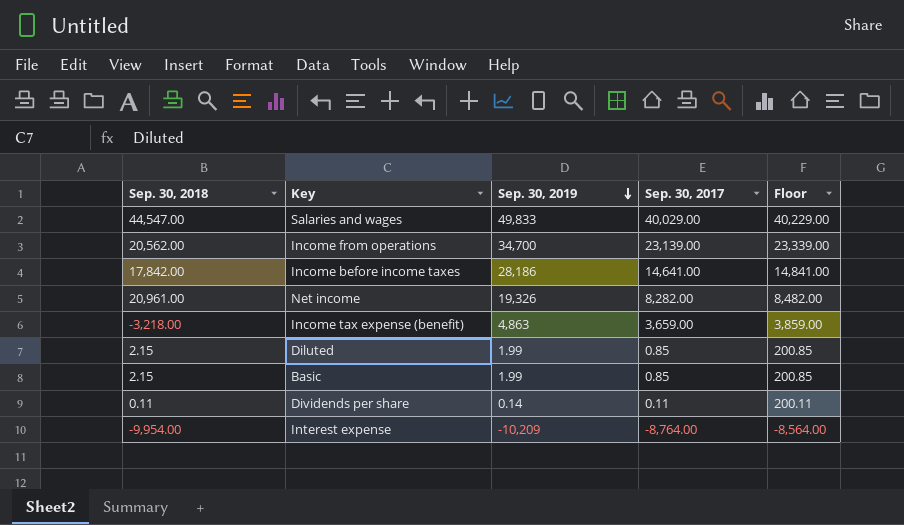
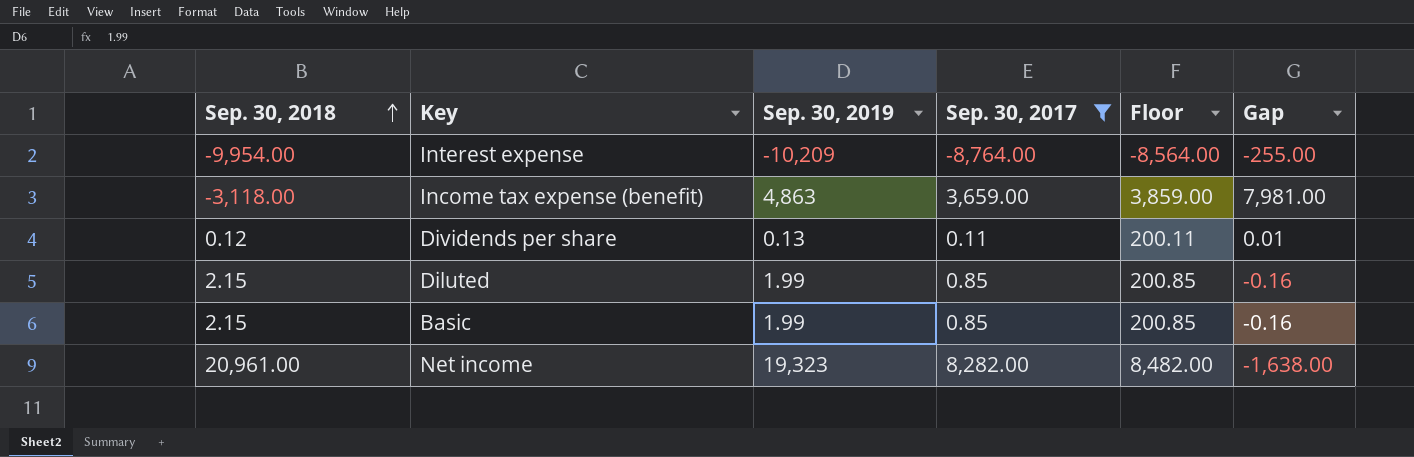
filter: none -> Sep. 30, 2017 <= 8,282.00
row order: Sep. 30, 2019 descending -> Sep. 30, 2018 ascending
column Gap | formula: none -> [Sep. 30, 2019] - [Sep. 30, 2018]
Income tax expense (benefit) | Sep. 30, 2018: -3,218.00 -> -3,118.00
Dividends per share | Sep. 30, 2018: 0.11 -> 0.12
Dividends per share | Sep. 30, 2019: 0.14 -> 0.13
Net income | Sep. 30, 2019: 19,326 -> 19,323

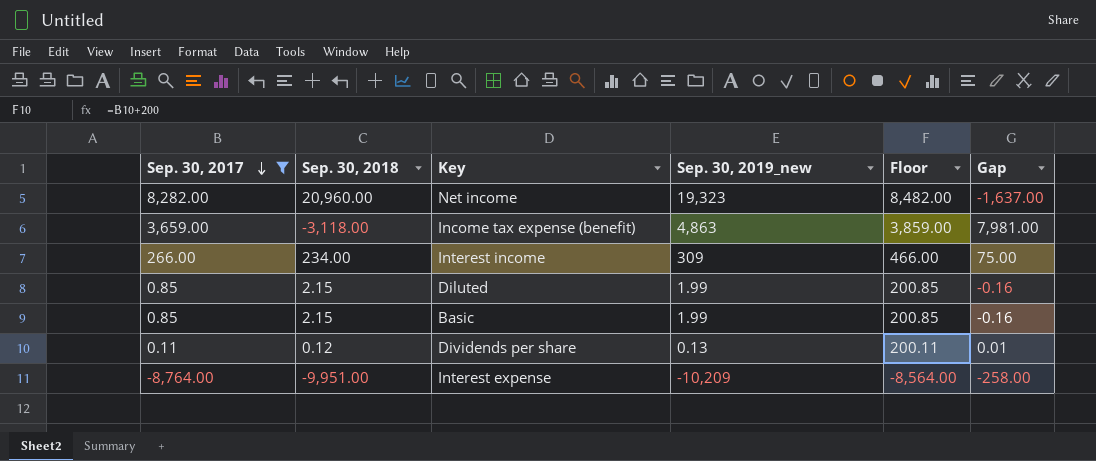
row order: Sep. 30, 2018 ascending -> Sep. 30, 2017 descending
column Sep. 30, 2017 | position: 4 -> 1
column name: Sep. 30, 2019 -> Sep. 30, 2019_new
Net income | Sep. 30, 2018: 20,961.00 -> 20,960.00
Net income | Gap: -1,638.00 -> -1,637.00
row Interest income: none -> 266.00 | 234.00 | 309 | 466.00 | 75.00
Interest expense | Sep. 30, 2018: -9,954.00 -> -9,951.00
Interest expense | Gap: -255.00 -> -258.00

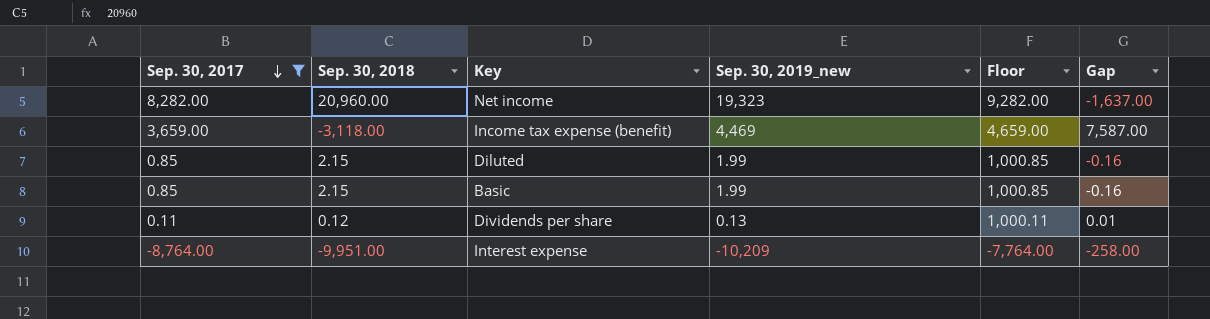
column Floor | formula: [Sep. 30, 2017] + 200 -> [Sep. 30, 2017] + 1000
row Interest income: 266.00 | 234.00 | 309 | 466.00 | 75.00 -> none
Income tax expense (benefit) | Sep. 30, 2019_new: 4,863 -> 4,469
Income tax expense (benefit) | Gap: 7,981.00 -> 7,587.00

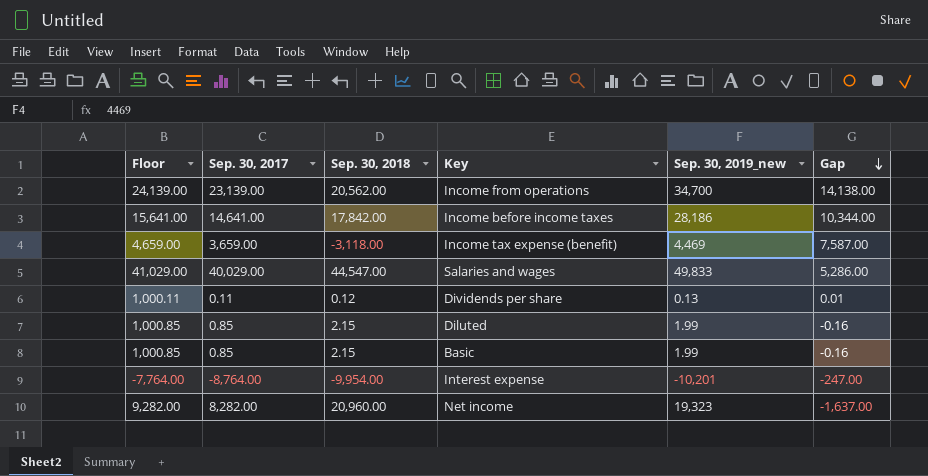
filter: Sep. 30, 2017 <= 8,282.00 -> none
row order: Sep. 30, 2017 descending -> Gap descending
column Floor | position: 5 -> 1
Interest expense | Sep. 30, 2018: -9,951.00 -> -9,954.00
Interest expense | Sep. 30, 2019_new: -10,209 -> -10,201
Interest expense | Gap: -258.00 -> -247.00

